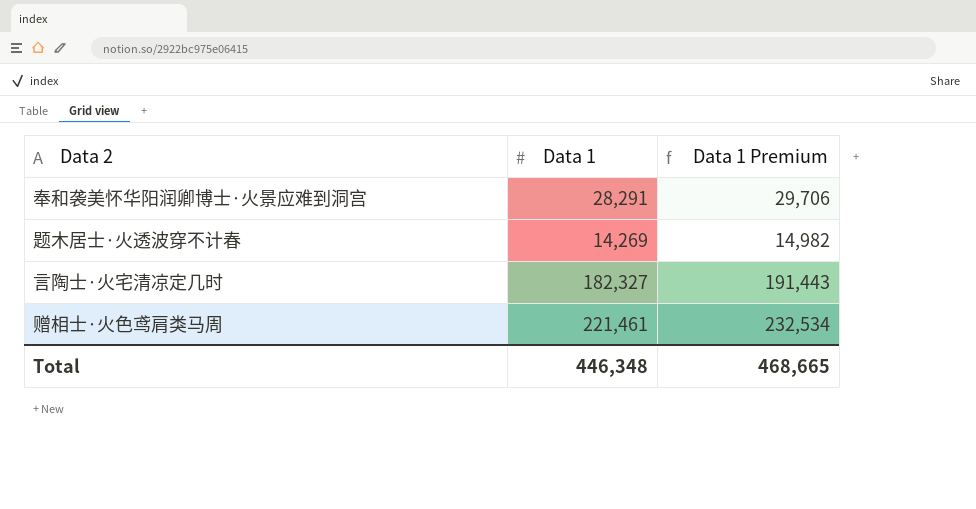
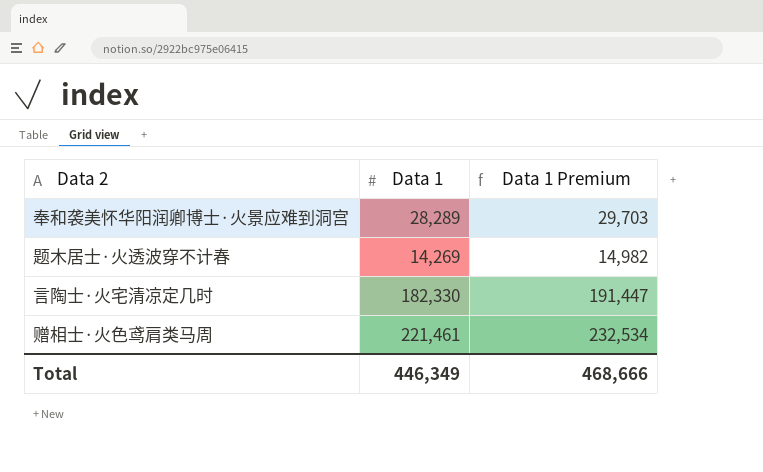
奉和袭美怀华阳润卿博士·火景应难到洞宫 | Data 1: 28,291 -> 28,289
奉和袭美怀华阳润卿博士·火景应难到洞宫 | Data 1 Premium: 29,706 -> 29,703
言陶士·火宅清凉定几时 | Data 1: 182,327 -> 182,330
言陶士·火宅清凉定几时 | Data 1 Premium: 191,443 -> 191,447
Total | Data 1: 446,348 -> 446,349
Total | Data 1 Premium: 468,665 -> 468,666

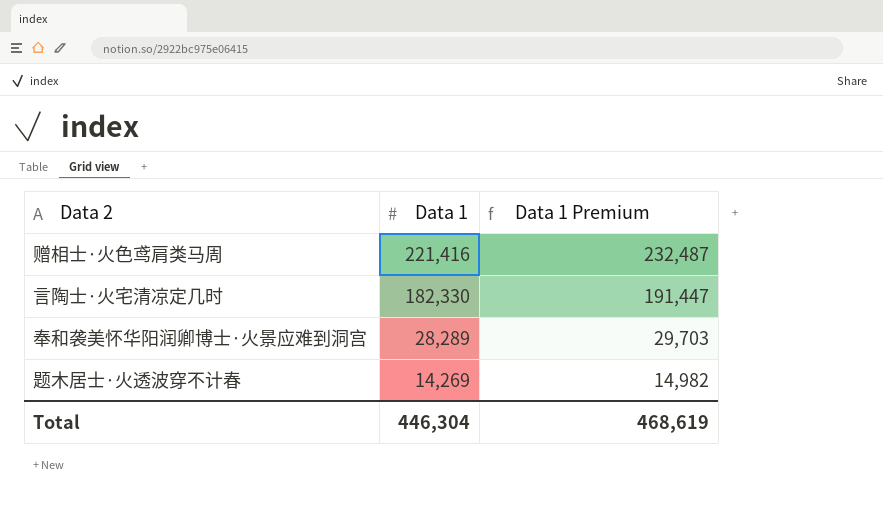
row order: none -> Data 1 descending
赠相士·火色鸢肩类马周 | Data 1: 221,461 -> 221,416
赠相士·火色鸢肩类马周 | Data 1 Premium: 232,534 -> 232,487
Total | Data 1: 446,349 -> 446,304
Total | Data 1 Premium: 468,666 -> 468,619

